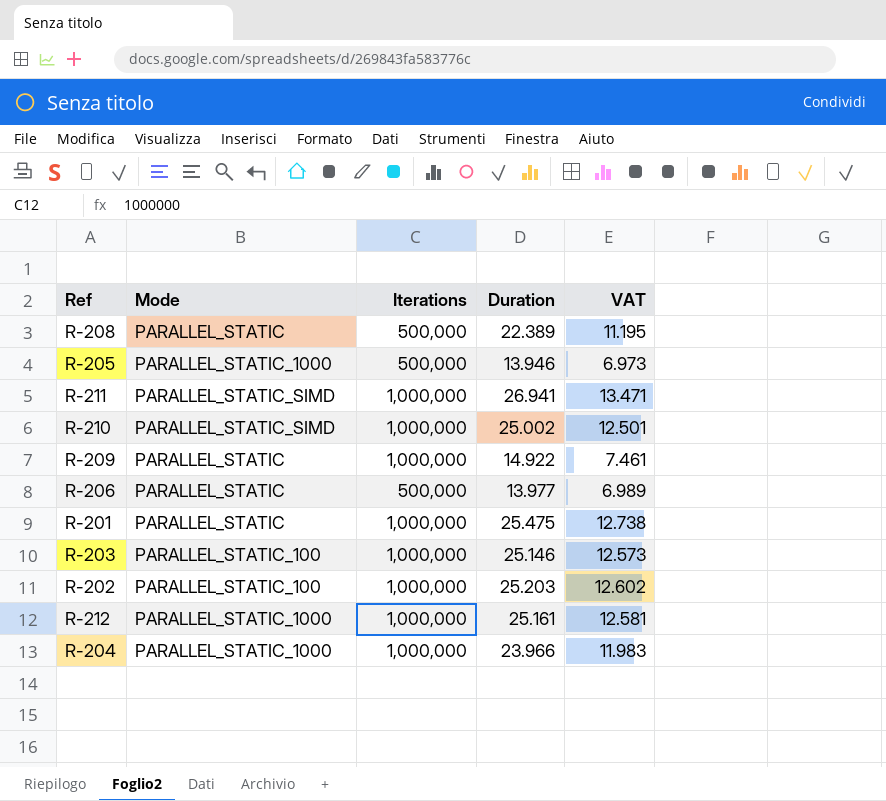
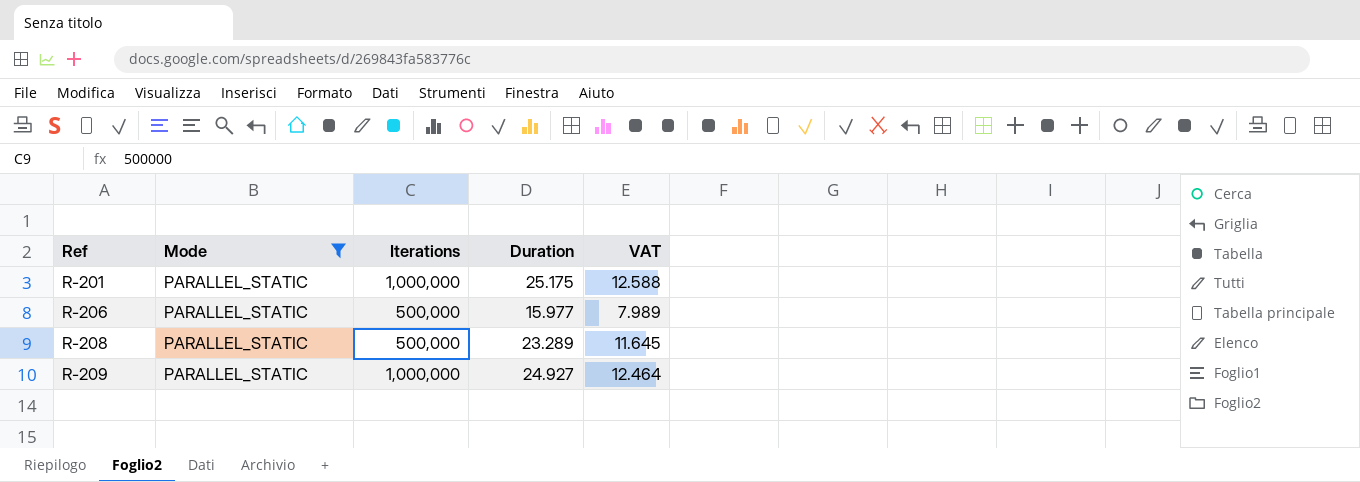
filter: none -> Mode = PARALLEL_STATIC
row order: none -> Ref ascending
R-201 | Duration: 25.475 -> 25.175
R-201 | VAT: 12.738 -> 12.588
R-206 | Duration: 13.977 -> 15.977
R-206 | VAT: 6.989 -> 7.989
R-208 | Duration: 22.389 -> 23.289
R-208 | VAT: 11.195 -> 11.645
R-209 | Duration: 14.922 -> 24.927
R-209 | VAT: 7.461 -> 12.464

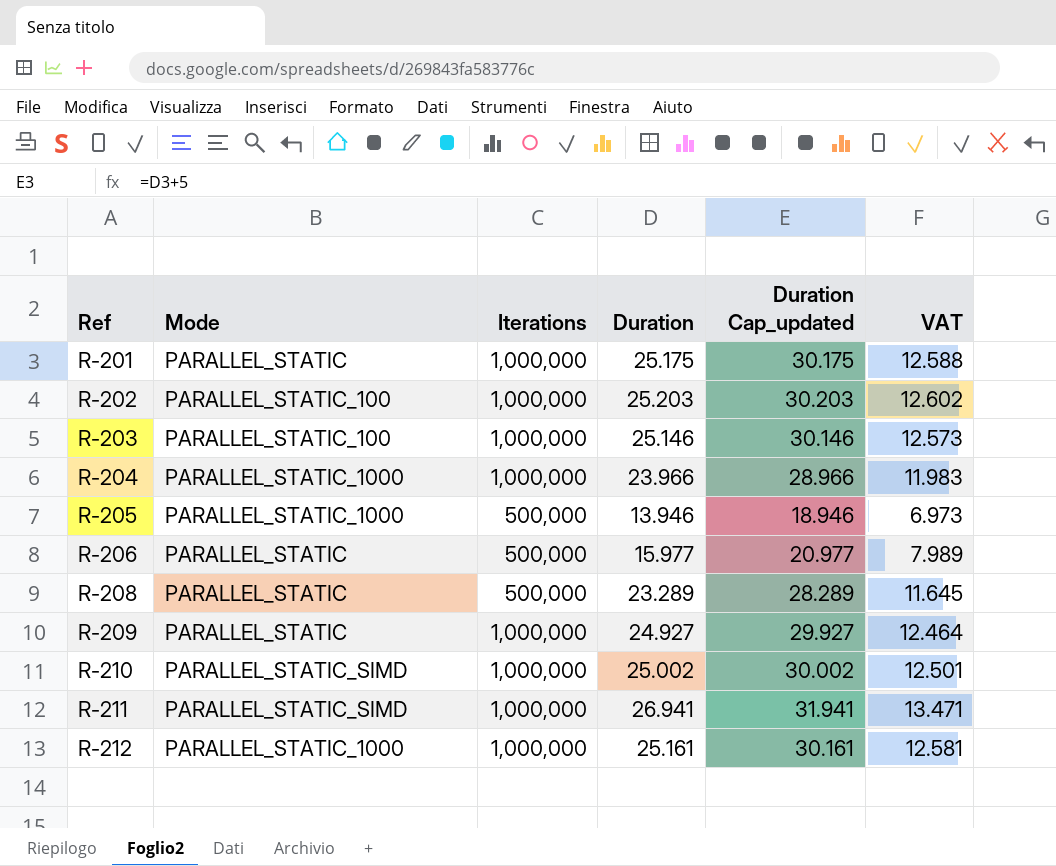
filter: Mode = PARALLEL_STATIC -> none
column Duration Cap_updated | formula: none -> [Duration] + 5

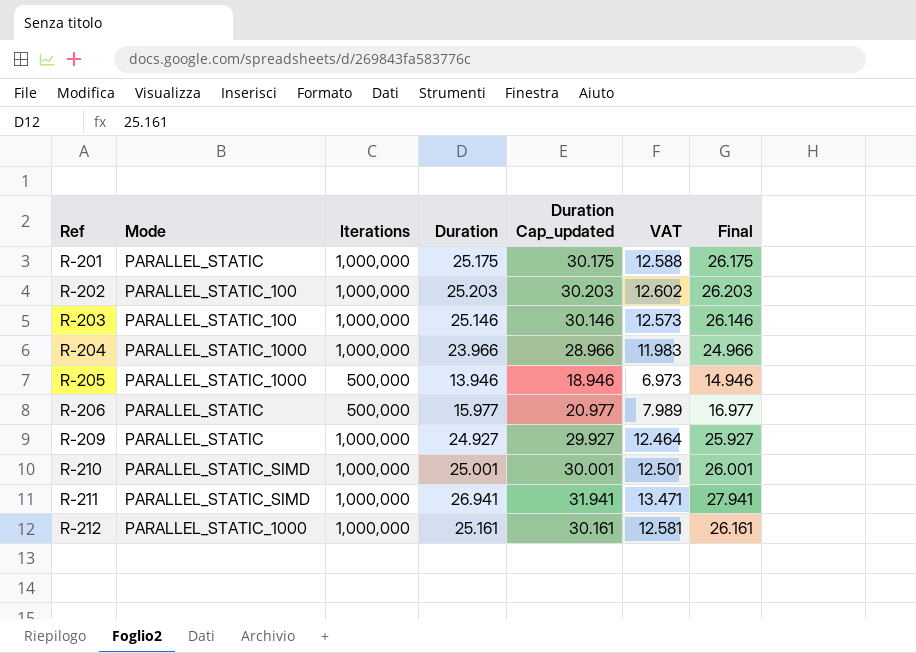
column Final | formula: none -> [Duration] + 1
row R-208: PARALLEL_STATIC | 500,000 | 23.289 | 28.289 | 11.645 -> none
R-210 | Duration: 25.002 -> 25.001
R-210 | Duration Cap_updated: 30.002 -> 30.001

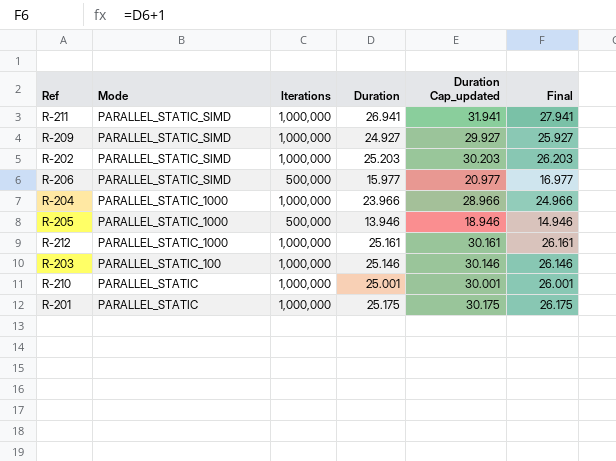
row order: Ref ascending -> Mode descending
column VAT | formula: [Duration] * 0.5 -> none
R-209 | Mode: PARALLEL_STATIC -> PARALLEL_STATIC_SIMD
R-202 | Mode: PARALLEL_STATIC_100 -> PARALLEL_STATIC_SIMD
R-206 | Mode: PARALLEL_STATIC -> PARALLEL_STATIC_SIMD
R-210 | Mode: PARALLEL_STATIC_SIMD -> PARALLEL_STATIC

